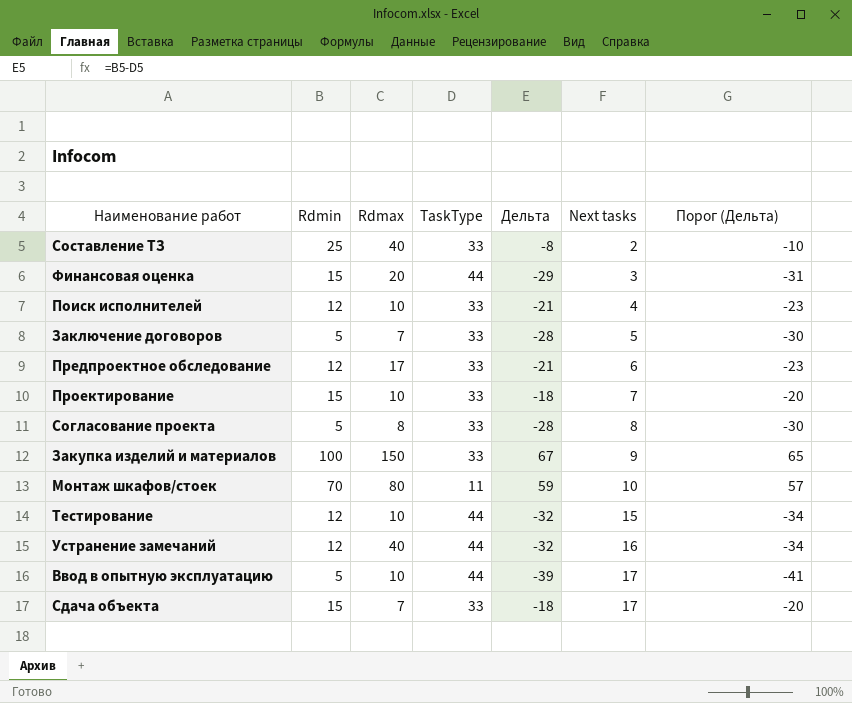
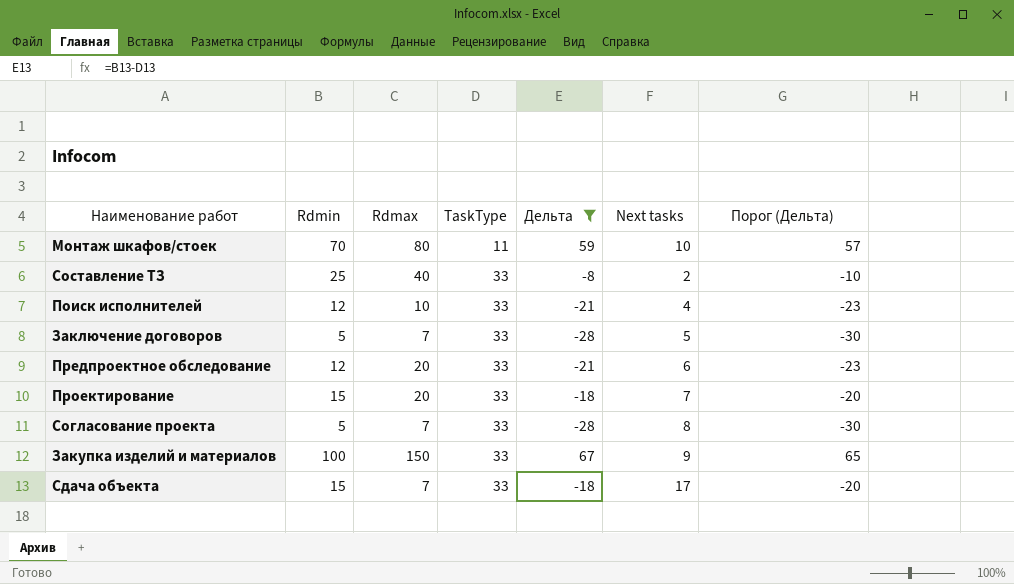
filter: none -> Дельта >= -28
row order: Next tasks ascending -> TaskType ascending
Предпроектное обследование | Rdmax: 17 -> 20
Проектирование | Rdmax: 10 -> 20
Согласование проекта | Rdmax: 8 -> 7

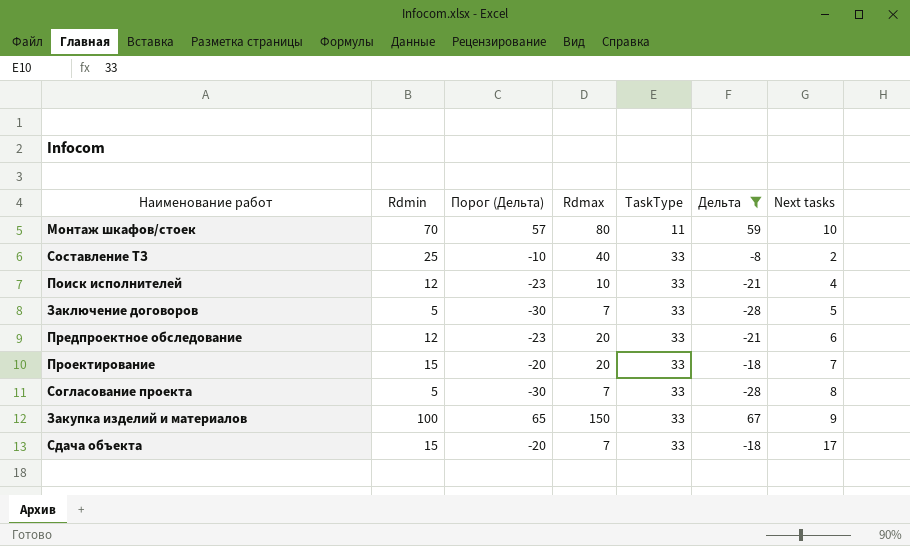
column Порог (Дельта) | position: 7 -> 3

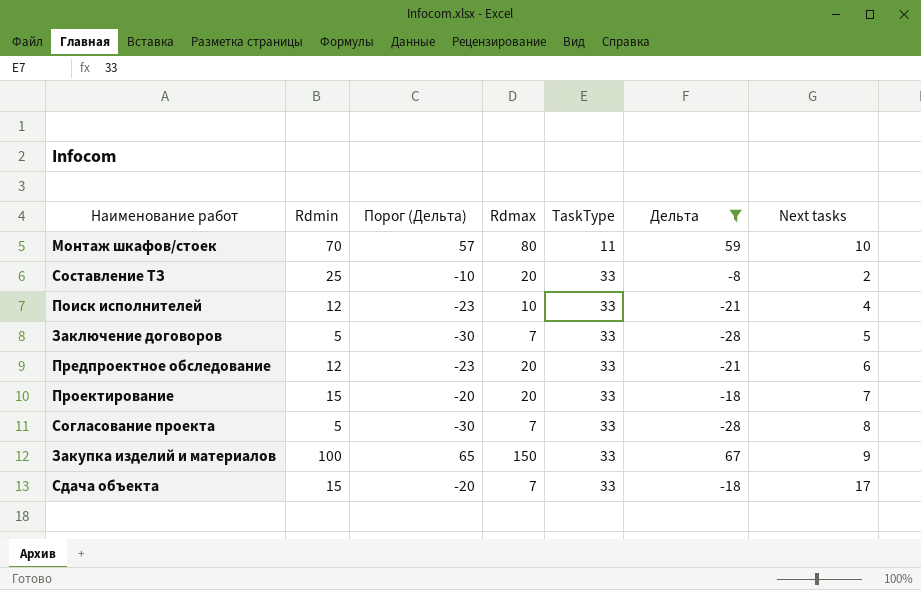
Составление ТЗ | Rdmax: 40 -> 20

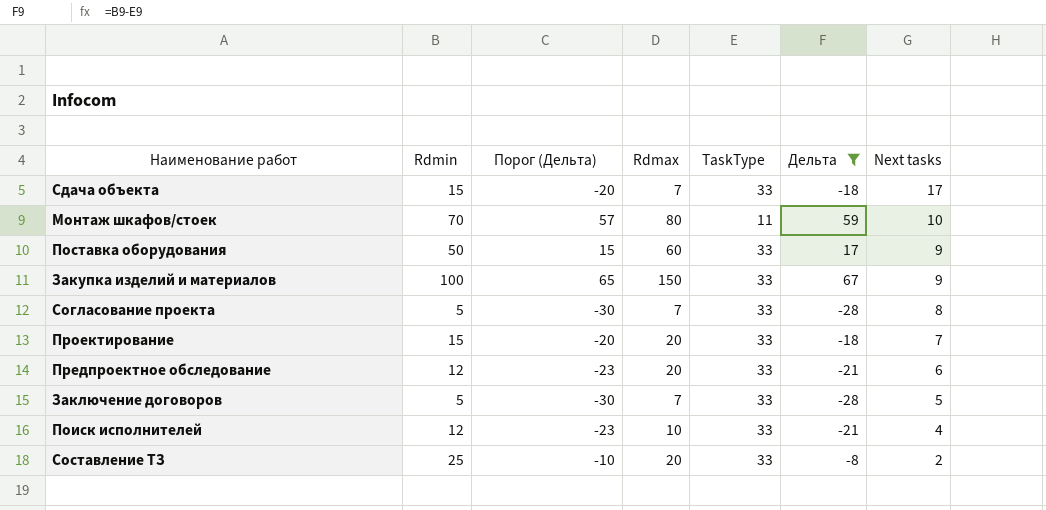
row order: TaskType ascending -> Next tasks descending
row Поставка оборудования: none -> 50 | 15 | 60 | 33 | 17 | 9

